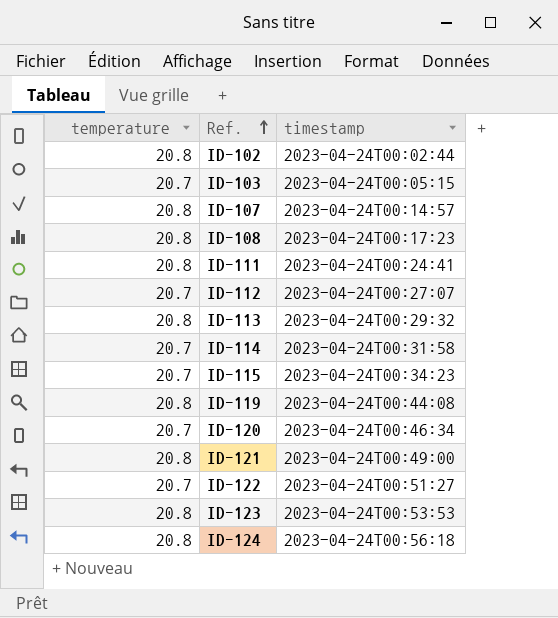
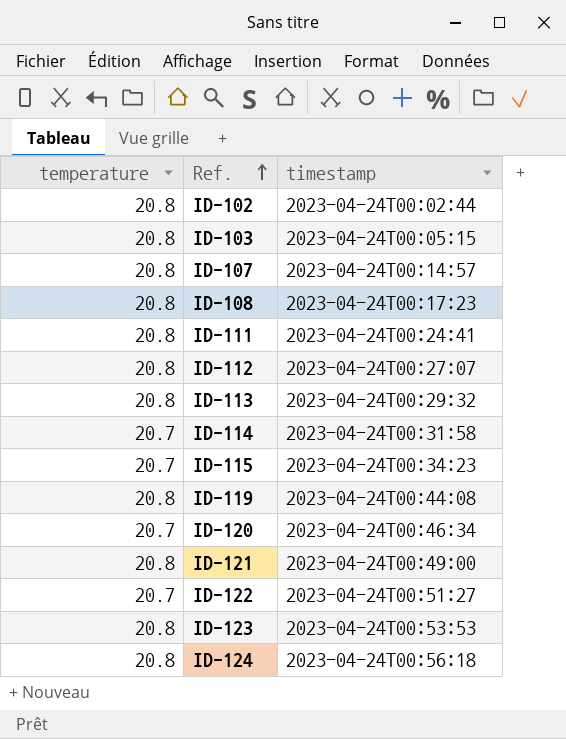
ID-103 | temperature: 20.7 -> 20.8
ID-112 | temperature: 20.7 -> 20.8

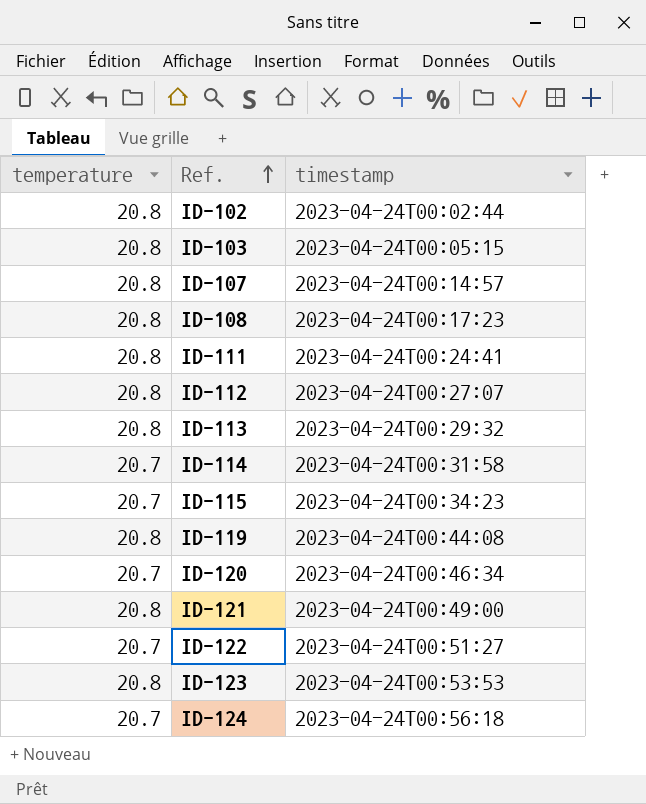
ID-124 | temperature: 20.8 -> 20.7

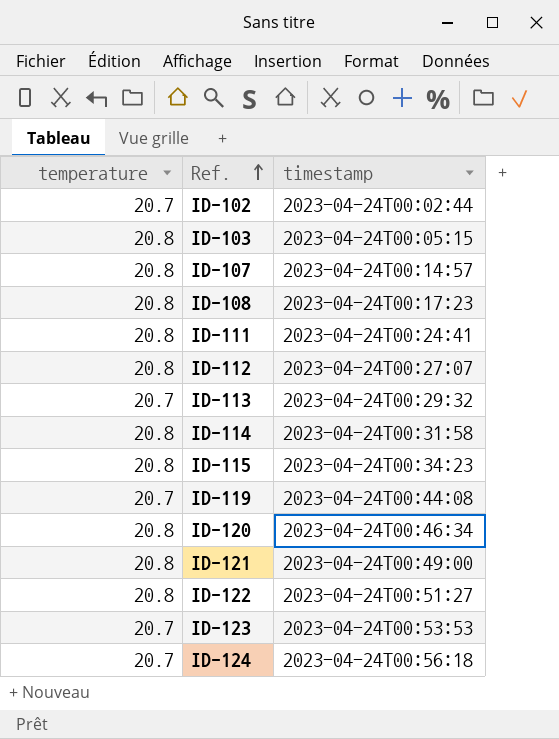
ID-102 | temperature: 20.8 -> 20.7
ID-113 | temperature: 20.8 -> 20.7
ID-114 | temperature: 20.7 -> 20.8
ID-115 | temperature: 20.7 -> 20.8
ID-119 | temperature: 20.8 -> 20.7
ID-120 | temperature: 20.7 -> 20.8
ID-122 | temperature: 20.7 -> 20.8
ID-123 | temperature: 20.8 -> 20.7

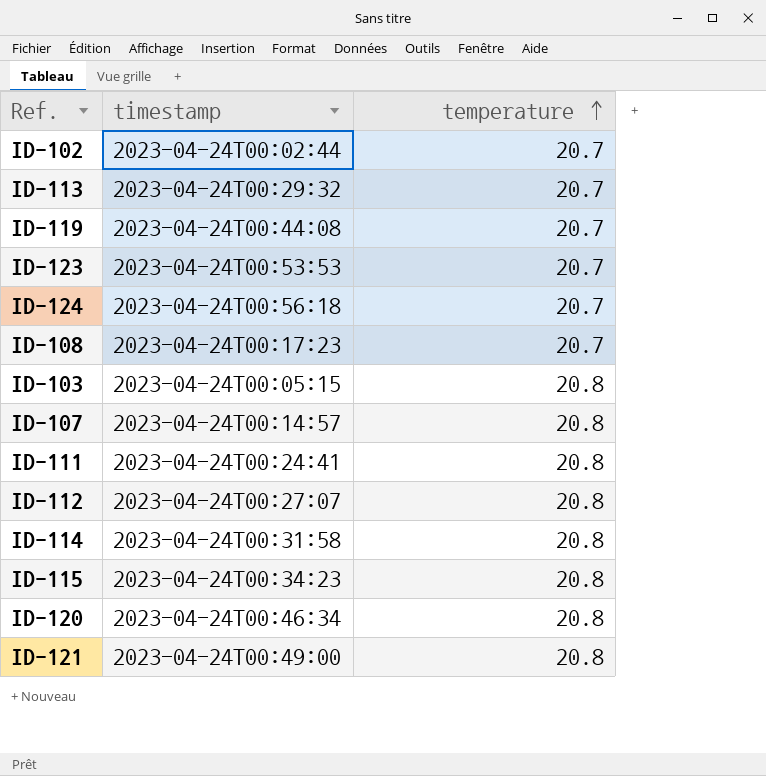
row order: Ref. ascending -> temperature ascending
column temperature | position: 1 -> 3
row ID-122: 20.8 | 2023-04-24T00:51:27 -> none
ID-108 | temperature: 20.8 -> 20.7

